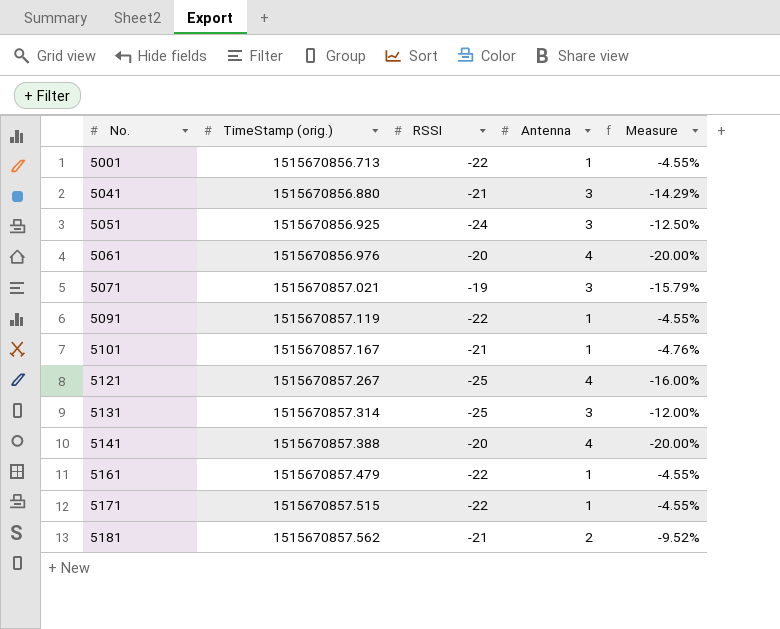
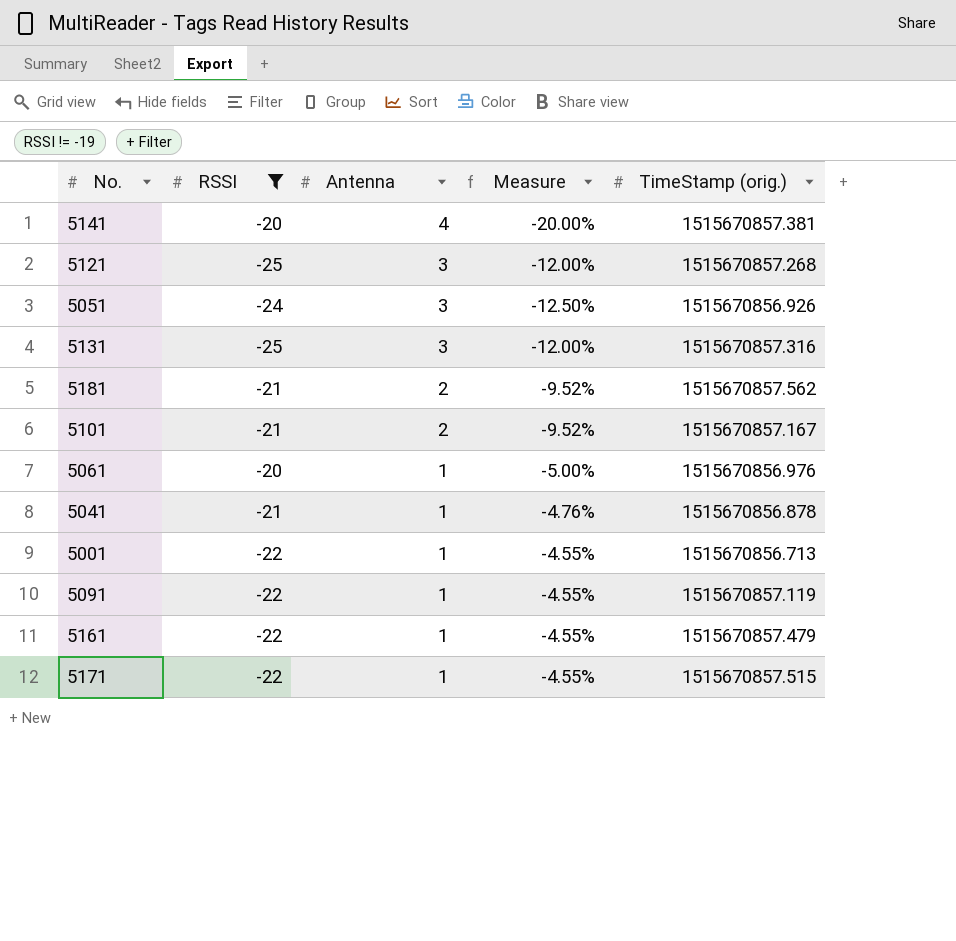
filter: none -> RSSI != -19
row order: No. ascending -> Antenna descending
column TimeStamp (orig.) | position: 2 -> 5
5141 | TimeStamp (orig.): 1515670857.388 -> 1515670857.381
5121 | Antenna: 4 -> 3
5121 | Measure: -16.00% -> -12.00%
5121 | TimeStamp (orig.): 1515670857.267 -> 1515670857.268
5051 | TimeStamp (orig.): 1515670856.925 -> 1515670856.926
5131 | TimeStamp (orig.): 1515670857.314 -> 1515670857.316
5101 | Antenna: 1 -> 2
5101 | Measure: -4.76% -> -9.52%
5061 | Antenna: 4 -> 1
5061 | Measure: -20.00% -> -5.00%
5041 | Antenna: 3 -> 1
5041 | Measure: -14.29% -> -4.76%
5041 | TimeStamp (orig.): 1515670856.880 -> 1515670856.878

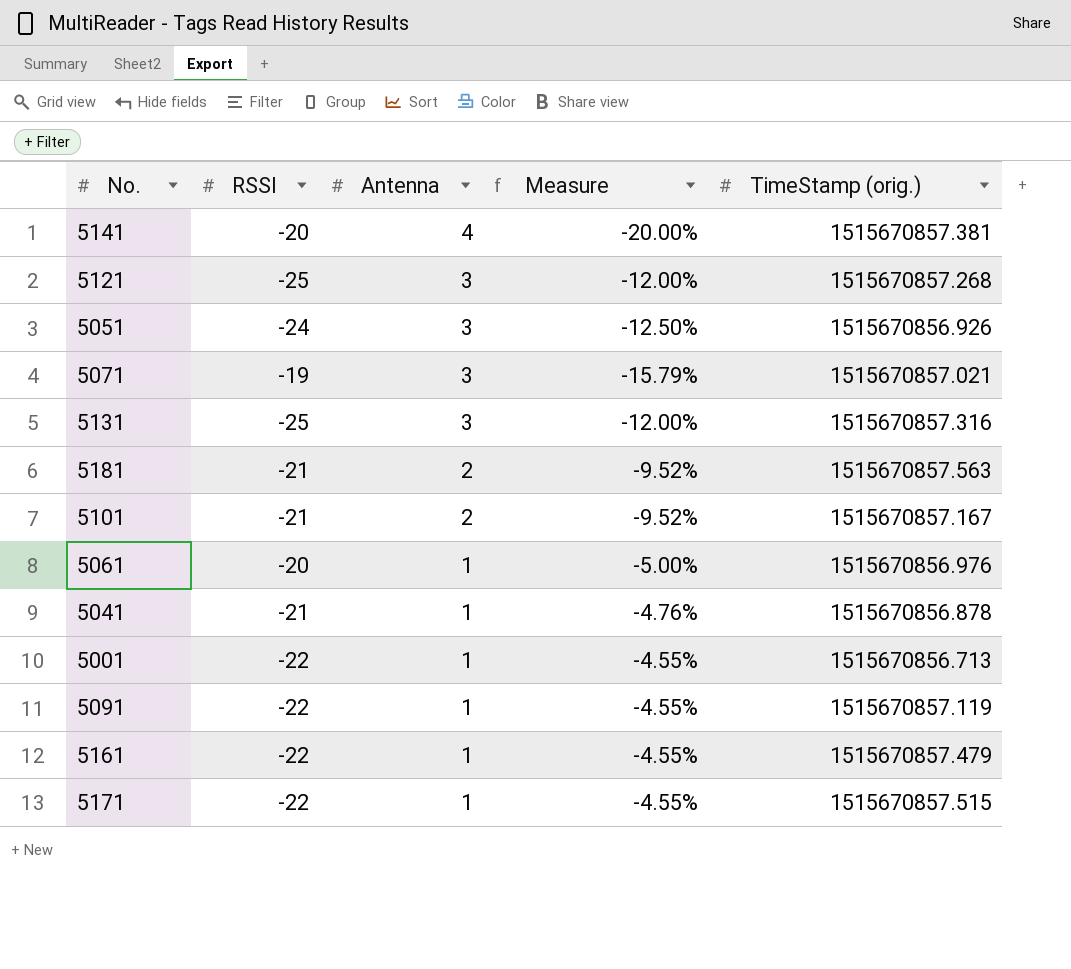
filter: RSSI != -19 -> none
5181 | TimeStamp (orig.): 1515670857.562 -> 1515670857.563

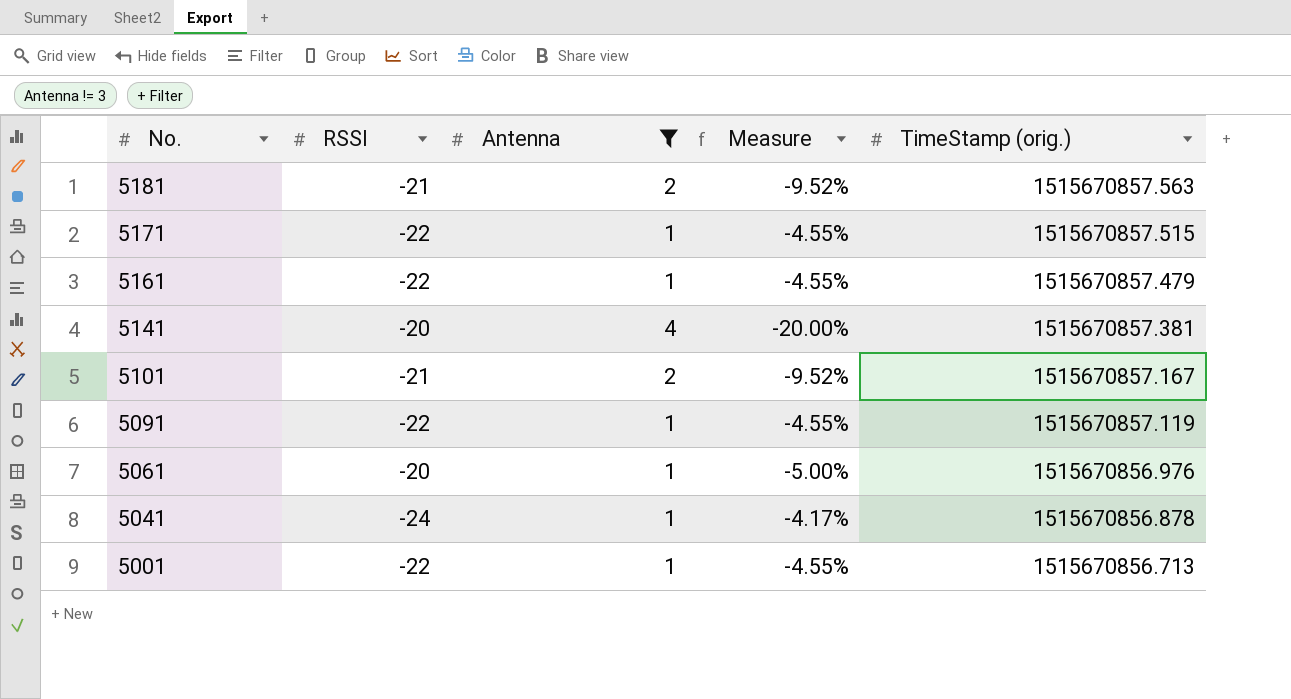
filter: none -> Antenna != 3
row order: Antenna descending -> No. descending
5041 | RSSI: -21 -> -24
5041 | Measure: -4.76% -> -4.17%

